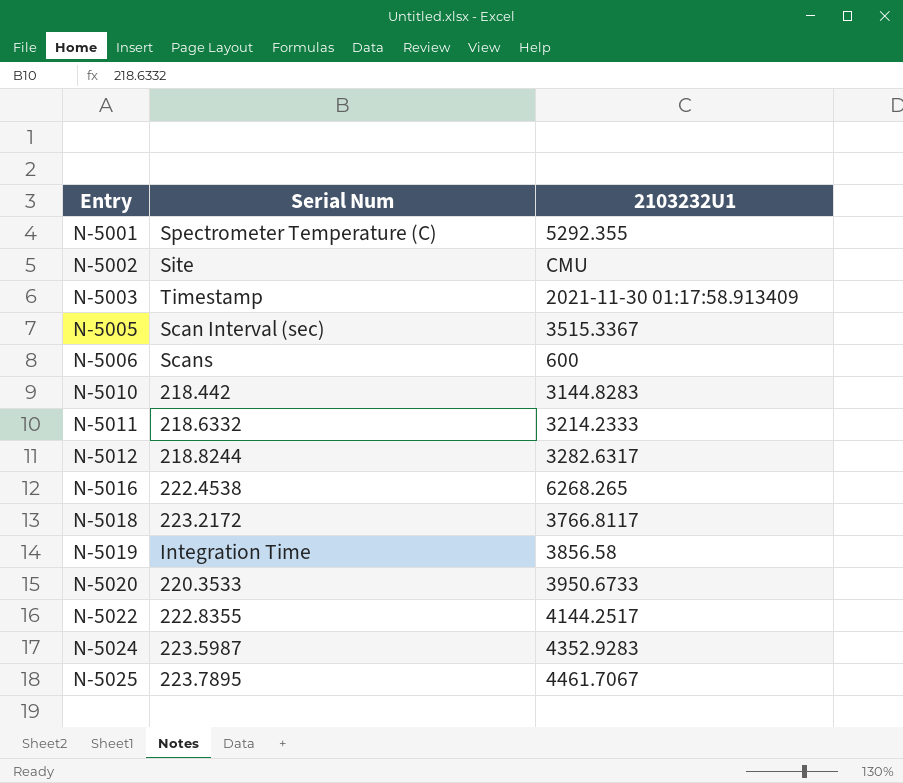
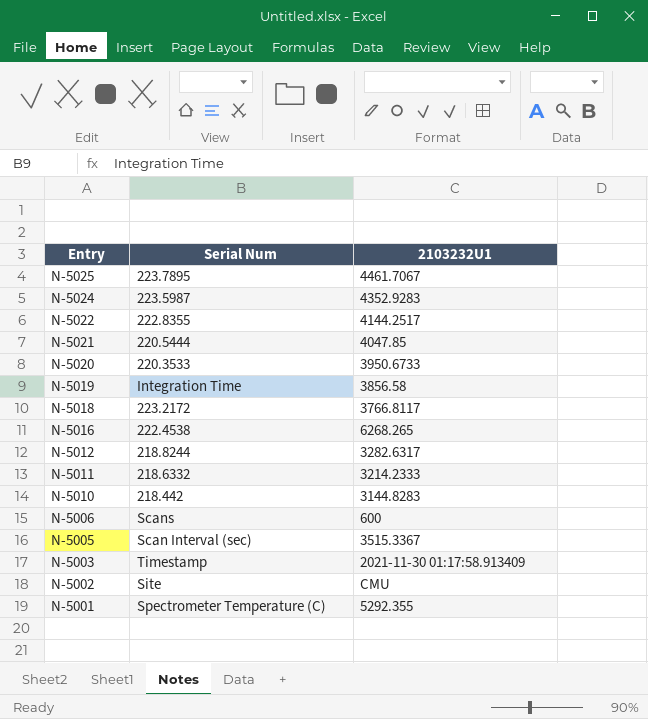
row order: Entry ascending -> Entry descending
row N-5021: none -> 220.5444 | 4047.85

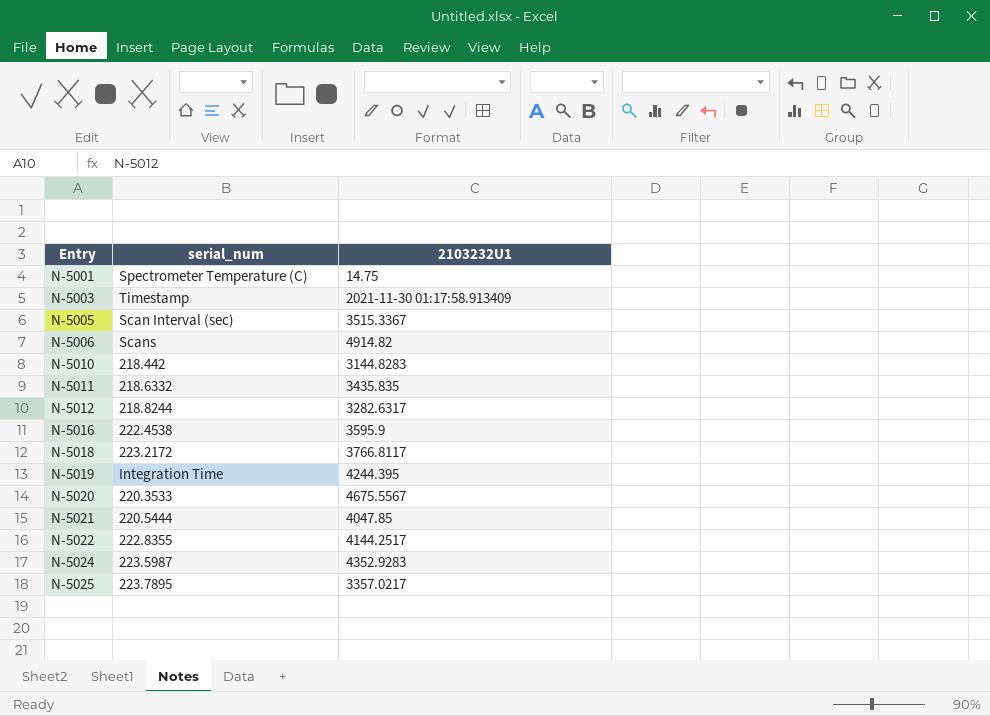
row order: Entry descending -> Entry ascending
column name: Serial Num -> serial_num
row N-5002: Site | CMU -> none
N-5001 | 2103232U1: 5292.355 -> 14.75
N-5006 | 2103232U1: 600 -> 4914.82
N-5011 | 2103232U1: 3214.2333 -> 3435.835
N-5016 | 2103232U1: 6268.265 -> 3595.9
N-5019 | 2103232U1: 3856.58 -> 4244.395
N-5020 | 2103232U1: 3950.6733 -> 4675.5567
N-5025 | 2103232U1: 4461.7067 -> 3357.0217

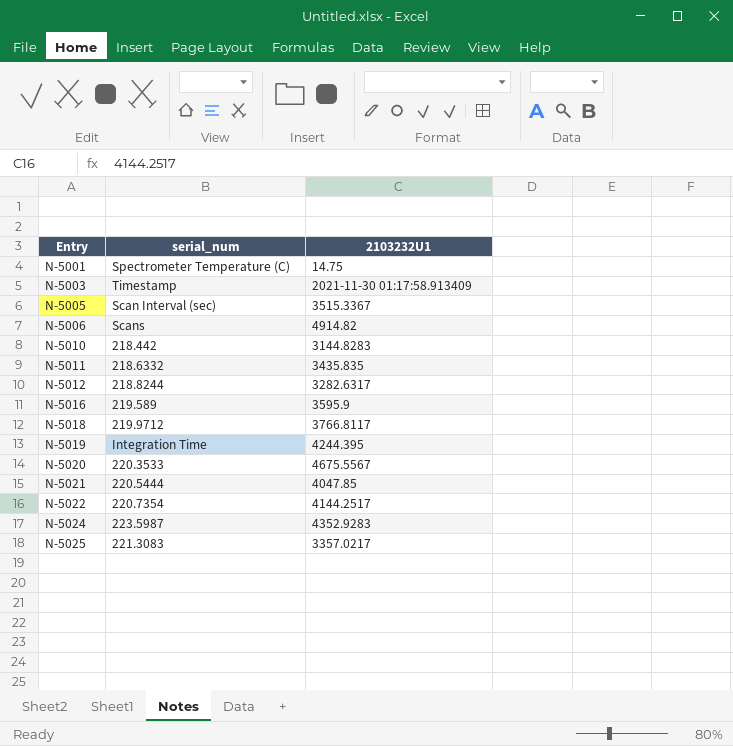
N-5016 | serial_num: 222.4538 -> 219.589
N-5018 | serial_num: 223.2172 -> 219.9712
N-5022 | serial_num: 222.8355 -> 220.7354
N-5025 | serial_num: 223.7895 -> 221.3083

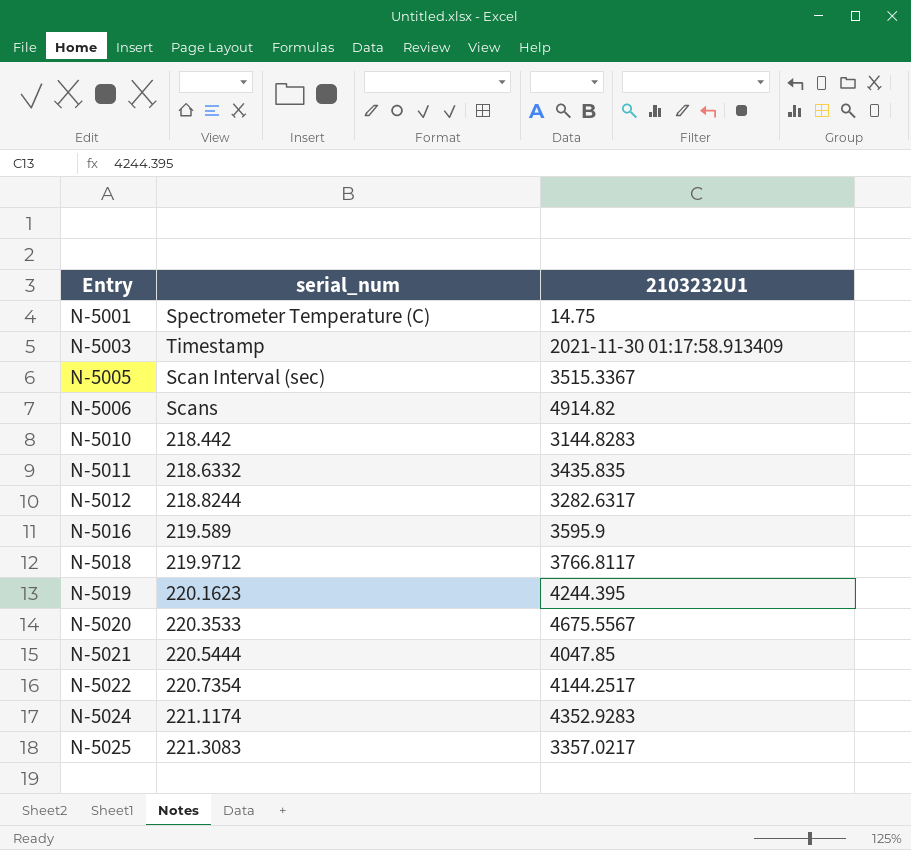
N-5019 | serial_num: Integration Time -> 220.1623
N-5024 | serial_num: 223.5987 -> 221.1174

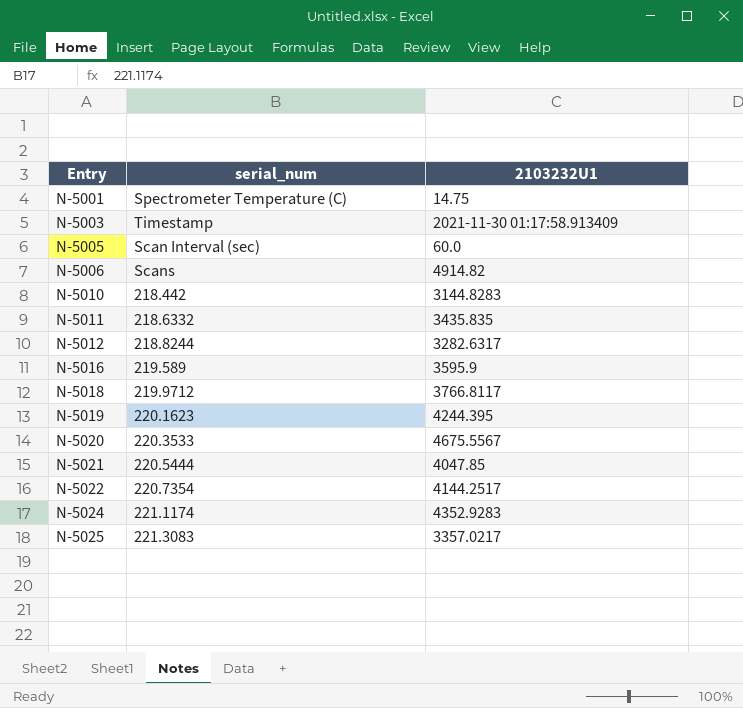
N-5005 | 2103232U1: 3515.3367 -> 60.0

